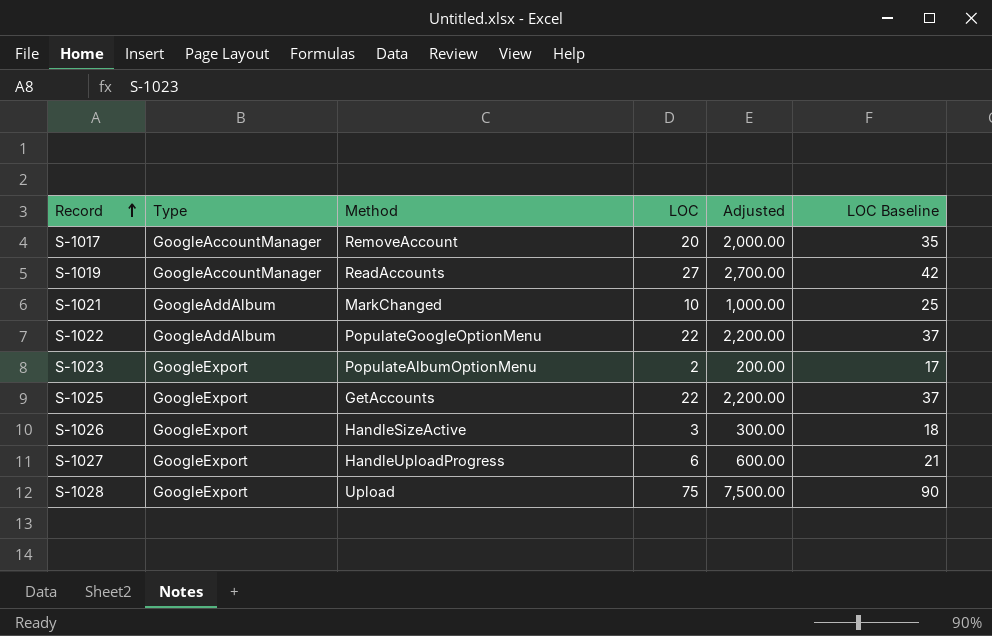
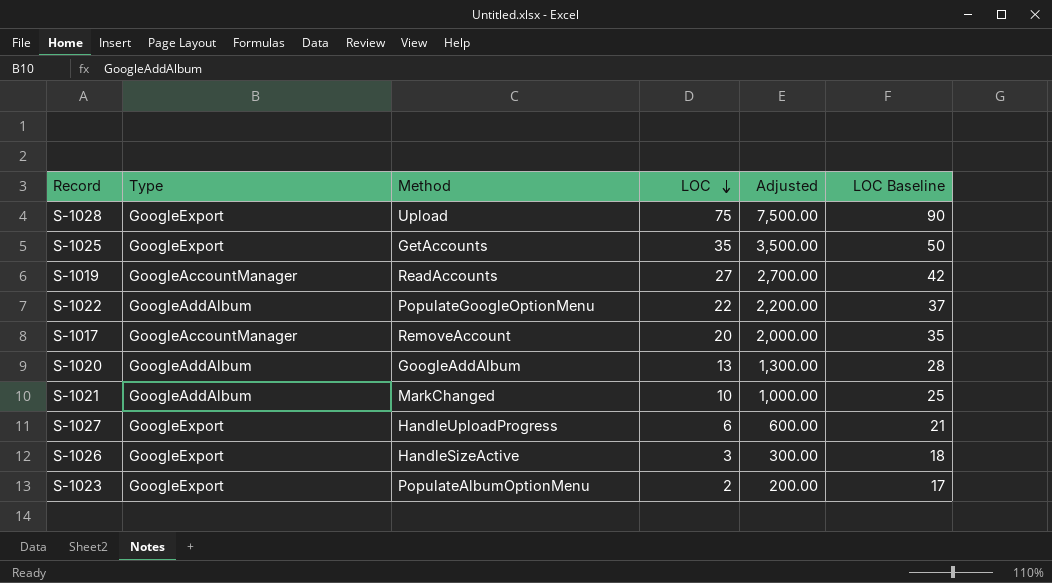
row order: Record ascending -> LOC descending
S-1025 | LOC: 22 -> 35
S-1025 | Adjusted: 2,200.00 -> 3,500.00
S-1025 | LOC Baseline: 37 -> 50
row S-1020: none -> GoogleAddAlbum | GoogleAddAlbum | 13 | 1,300.00 | 28

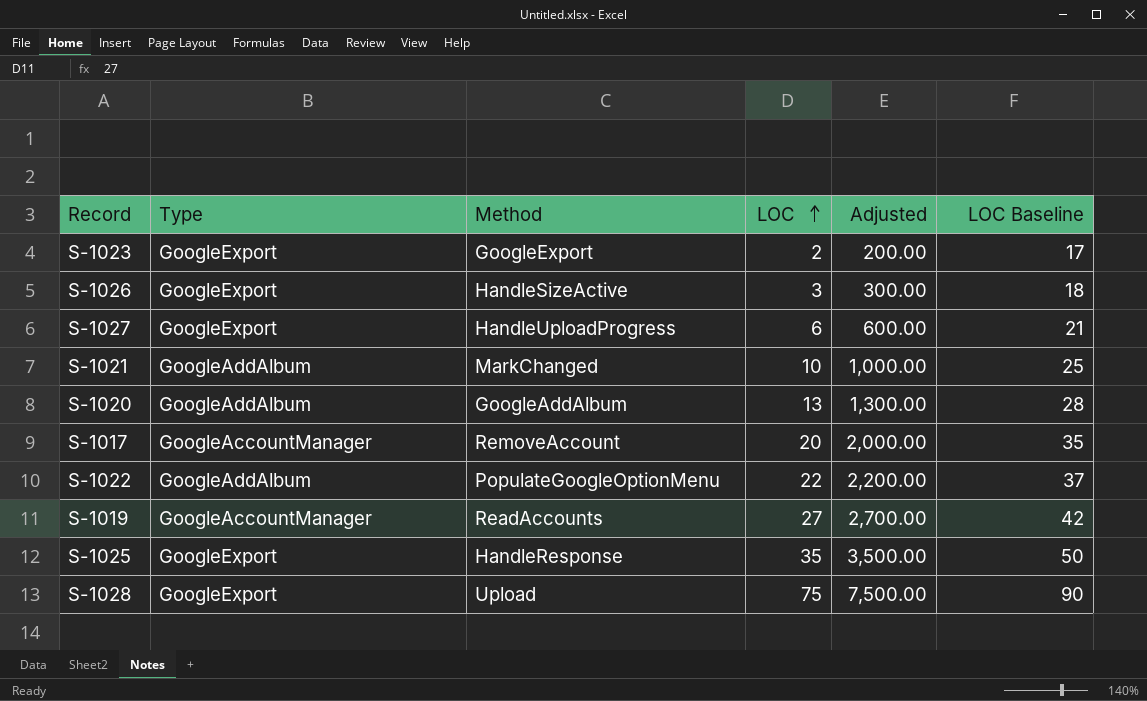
row order: LOC descending -> LOC ascending
S-1023 | Method: PopulateAlbumOptionMenu -> GoogleExport
S-1025 | Method: GetAccounts -> HandleResponse

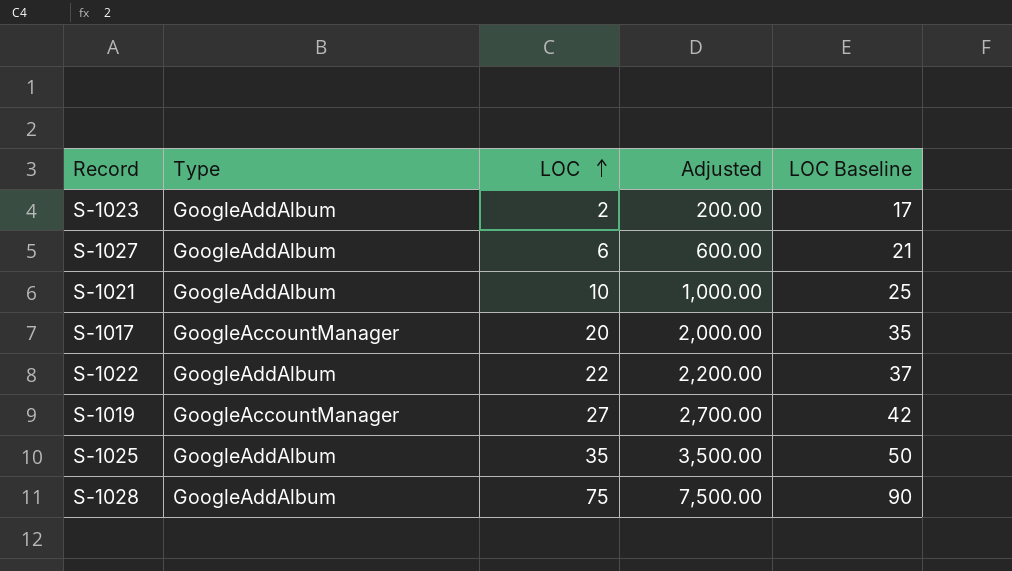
column Method | position: 3 -> none
row S-1026: GoogleExport | HandleSizeActive | 3 | 300.00 | 18 -> none
row S-1020: GoogleAddAlbum | GoogleAddAlbum | 13 | 1,300.00 | 28 -> none
S-1023 | Type: GoogleExport -> GoogleAddAlbum
S-1027 | Type: GoogleExport -> GoogleAddAlbum
S-1025 | Type: GoogleExport -> GoogleAddAlbum
S-1028 | Type: GoogleExport -> GoogleAddAlbum

